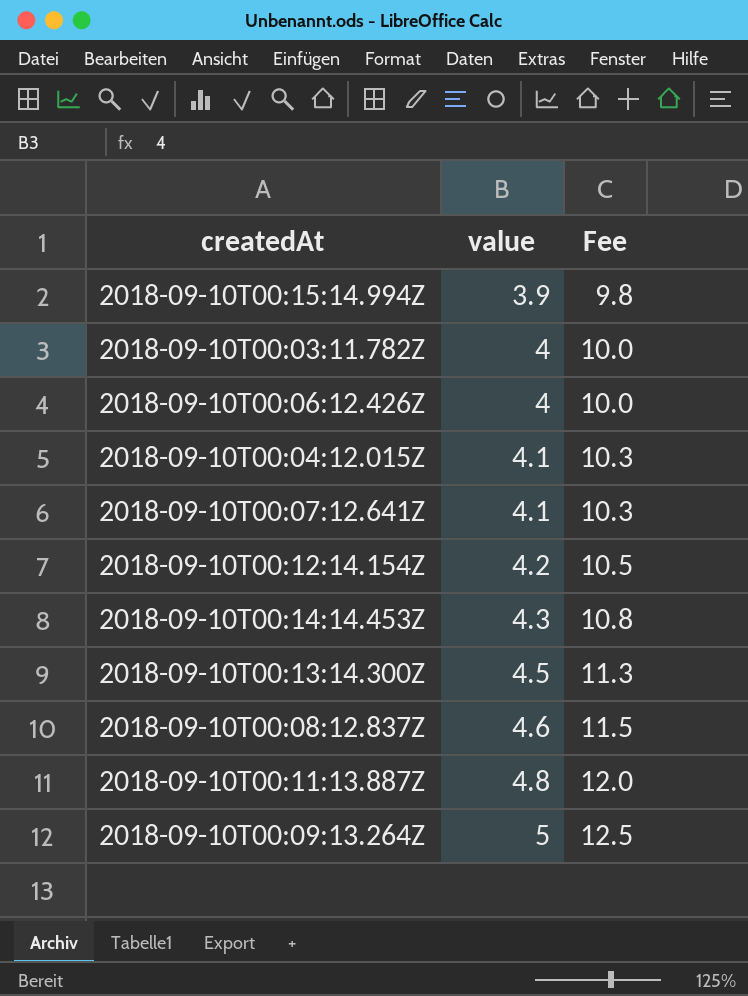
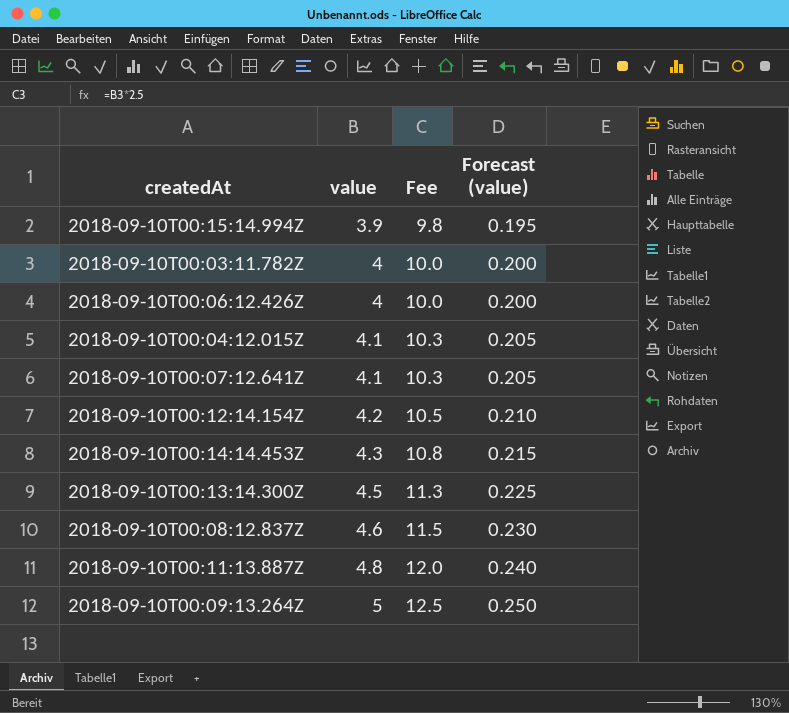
column Forecast (value) | formula: none -> [value] * 0.05

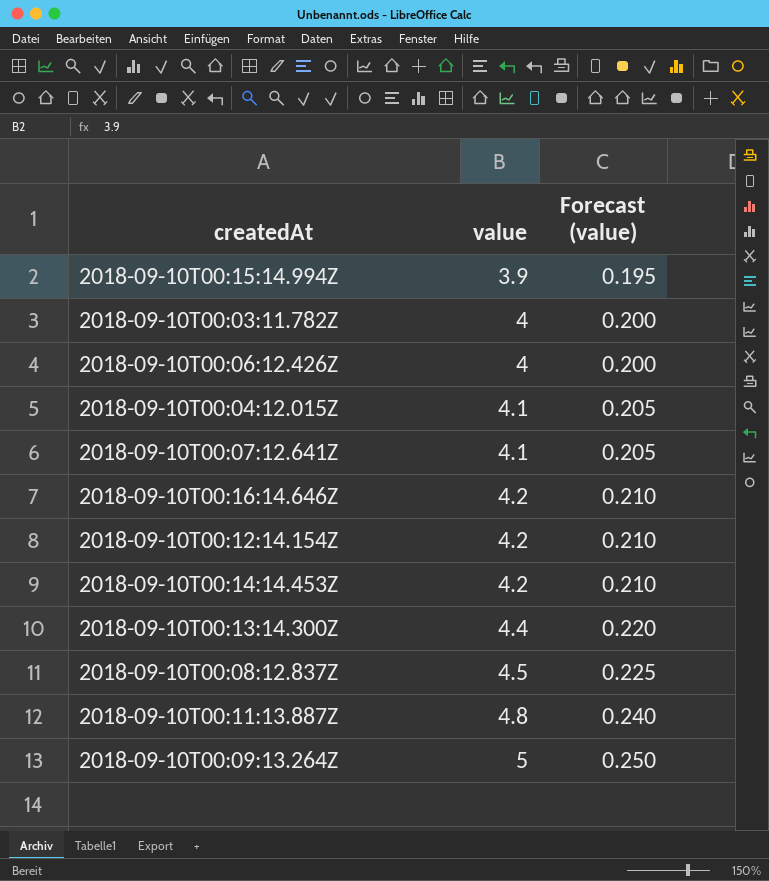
column Fee | formula: [value] * 2.5 -> none
row 2018-09-10T00:16:14.646Z: none -> 4.2 | 0.210
2018-09-10T00:14:14.453Z | value: 4.3 -> 4.2
2018-09-10T00:14:14.453Z | Forecast (value): 0.215 -> 0.210
2018-09-10T00:13:14.300Z | value: 4.5 -> 4.4
2018-09-10T00:13:14.300Z | Forecast (value): 0.225 -> 0.220
2018-09-10T00:08:12.837Z | value: 4.6 -> 4.5
2018-09-10T00:08:12.837Z | Forecast (value): 0.230 -> 0.225

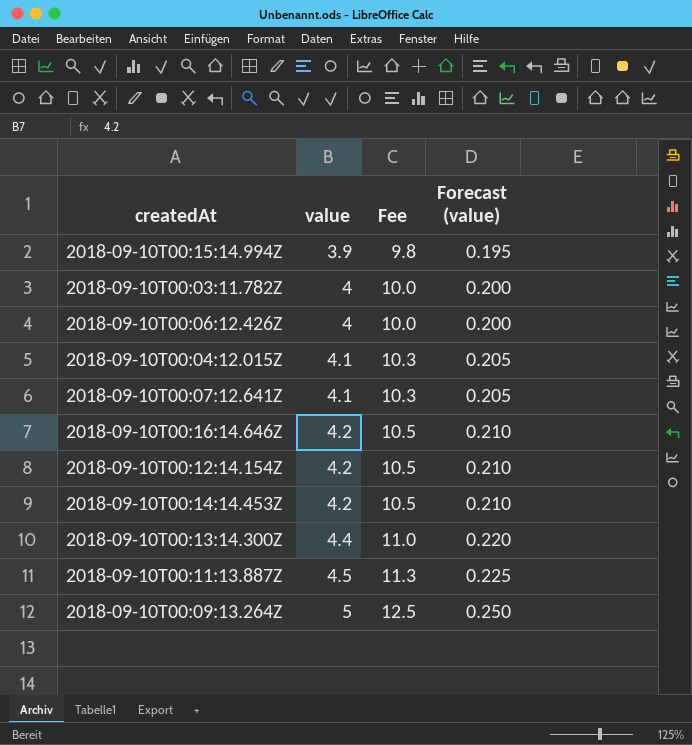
column Fee | formula: none -> [value] * 2.5
row 2018-09-10T00:08:12.837Z: 4.5 | 0.225 -> none
2018-09-10T00:11:13.887Z | value: 4.8 -> 4.5
2018-09-10T00:11:13.887Z | Forecast (value): 0.240 -> 0.225

